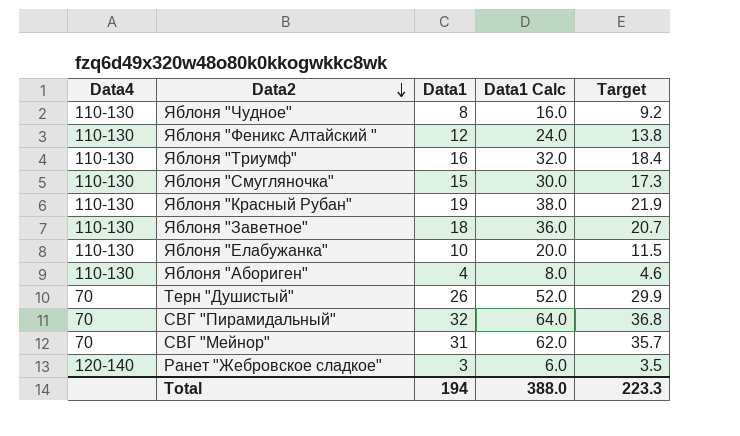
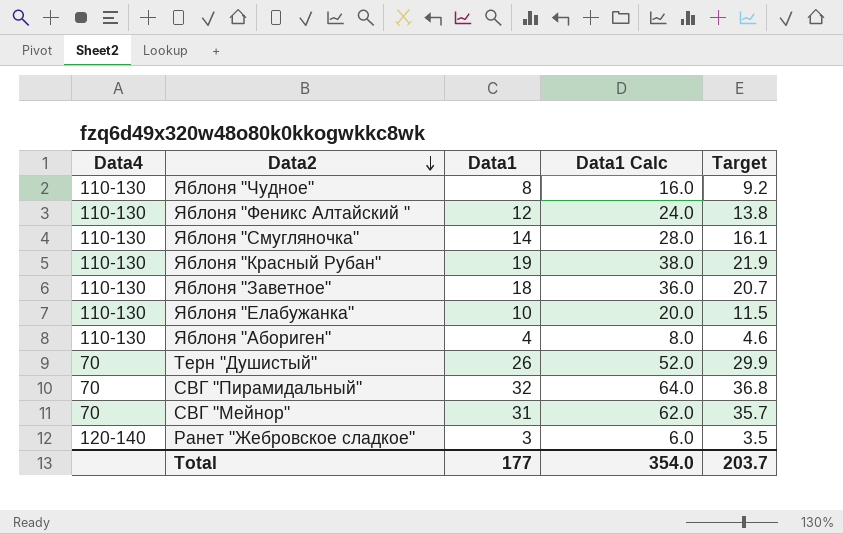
row Яблоня "Триумф": 110-130 | 16 | 32.0 | 18.4 -> none
Яблоня "Смугляночка" | Data1: 15 -> 14
Яблоня "Смугляночка" | Data1 Calc: 30.0 -> 28.0
Яблоня "Смугляночка" | Target: 17.3 -> 16.1
Total | Data1: 194 -> 177
Total | Data1 Calc: 388.0 -> 354.0
Total | Target: 223.3 -> 203.7

